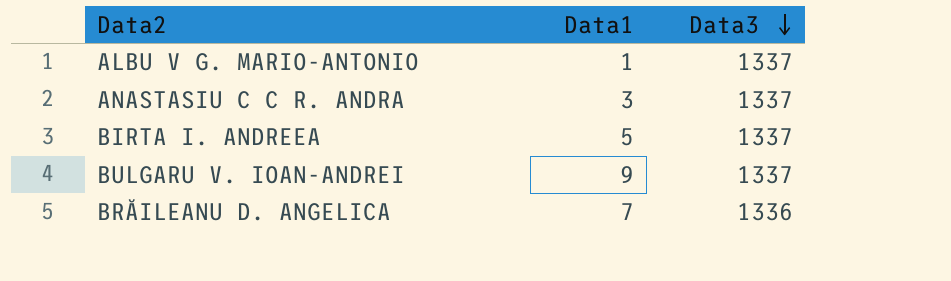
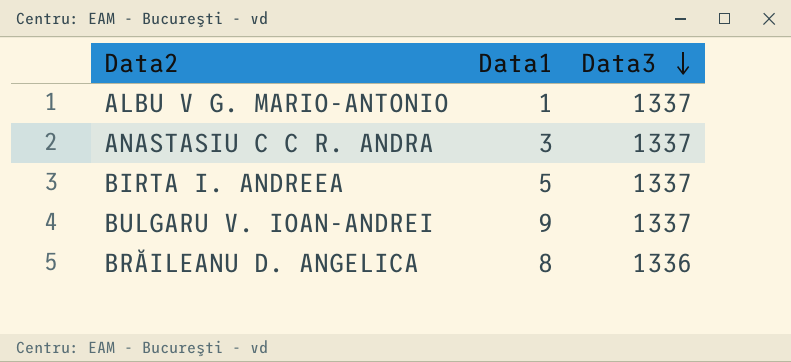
BRĂILEANU D. ANGELICA | Data1: 7 -> 8

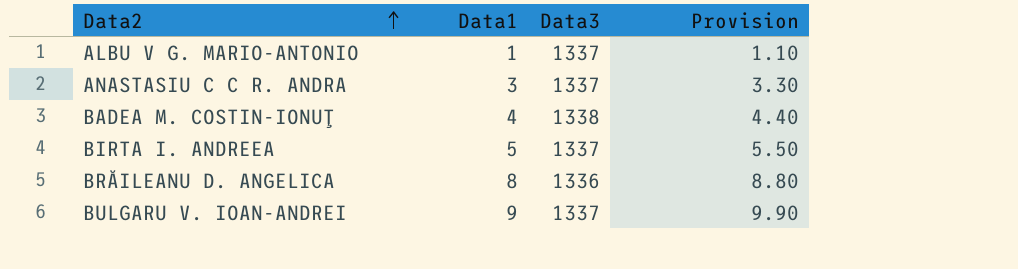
row order: Data3 descending -> Data2 ascending
column Provision | formula: none -> [Data1] * 1.1
row BADEA M. COSTIN-IONUŢ: none -> 4 | 1338 | 4.40

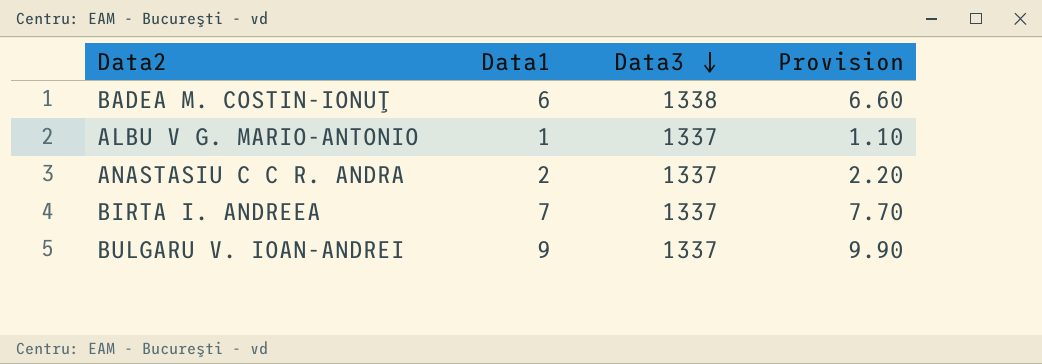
row order: Data2 ascending -> Data3 descending
row BRĂILEANU D. ANGELICA: 8 | 1336 | 8.80 -> none
BADEA M. COSTIN-IONUŢ | Data1: 4 -> 6
BADEA M. COSTIN-IONUŢ | Provision: 4.40 -> 6.60
ANASTASIU C C R. ANDRA | Data1: 3 -> 2
ANASTASIU C C R. ANDRA | Provision: 3.30 -> 2.20
BIRTA I. ANDREEA | Data1: 5 -> 7
BIRTA I. ANDREEA | Provision: 5.50 -> 7.70

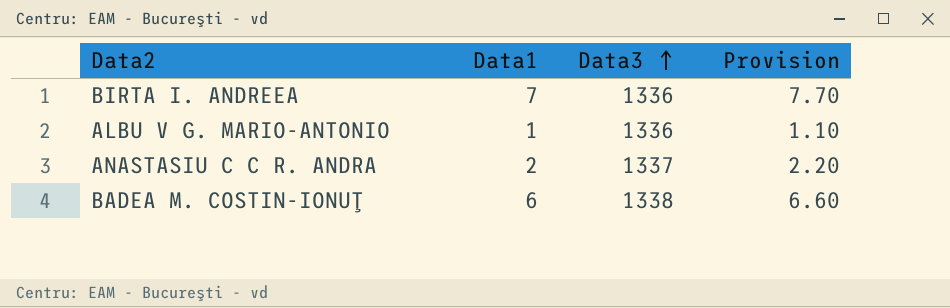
row order: Data3 descending -> Data3 ascending
row BULGARU V. IOAN-ANDREI: 9 | 1337 | 9.90 -> none
BIRTA I. ANDREEA | Data3: 1337 -> 1336
ALBU V G. MARIO-ANTONIO | Data3: 1337 -> 1336

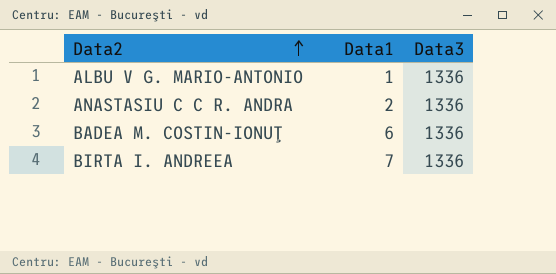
row order: Data3 ascending -> Data2 ascending
column Provision | formula: [Data1] * 1.1 -> none
ANASTASIU C C R. ANDRA | Data3: 1337 -> 1336
BADEA M. COSTIN-IONUŢ | Data3: 1338 -> 1336

